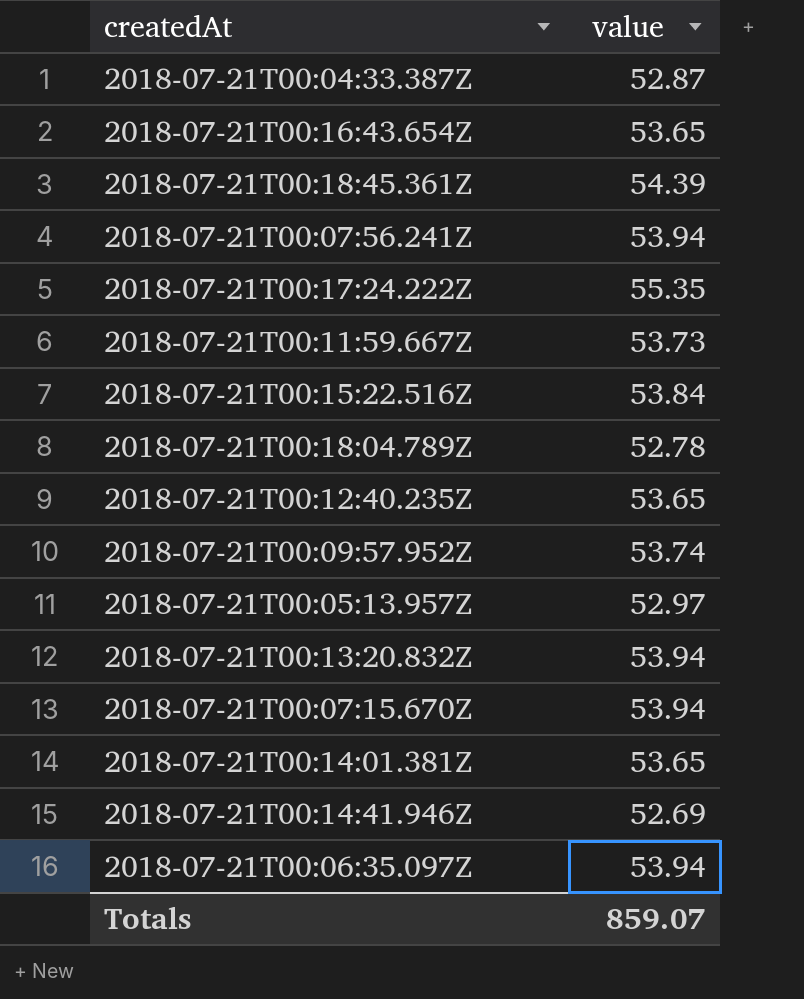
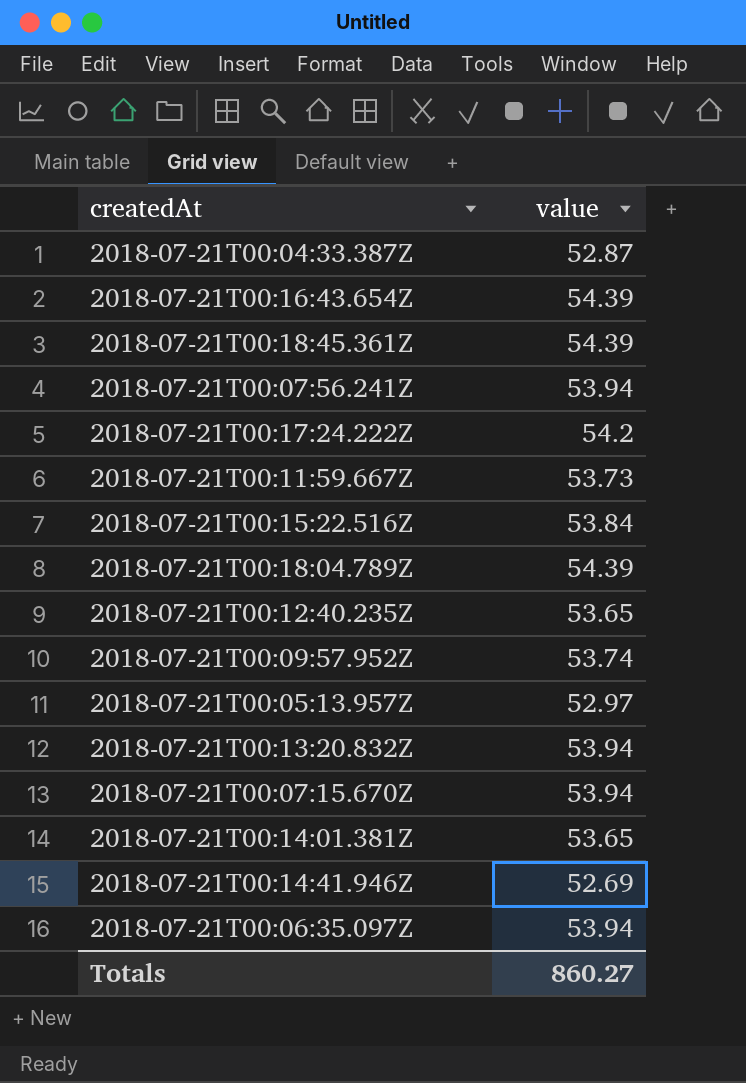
2018-07-21T00:16:43.654Z | value: 53.65 -> 54.39
2018-07-21T00:17:24.222Z | value: 55.35 -> 54.2
2018-07-21T00:18:04.789Z | value: 52.78 -> 54.39
Totals | value: 859.07 -> 860.27

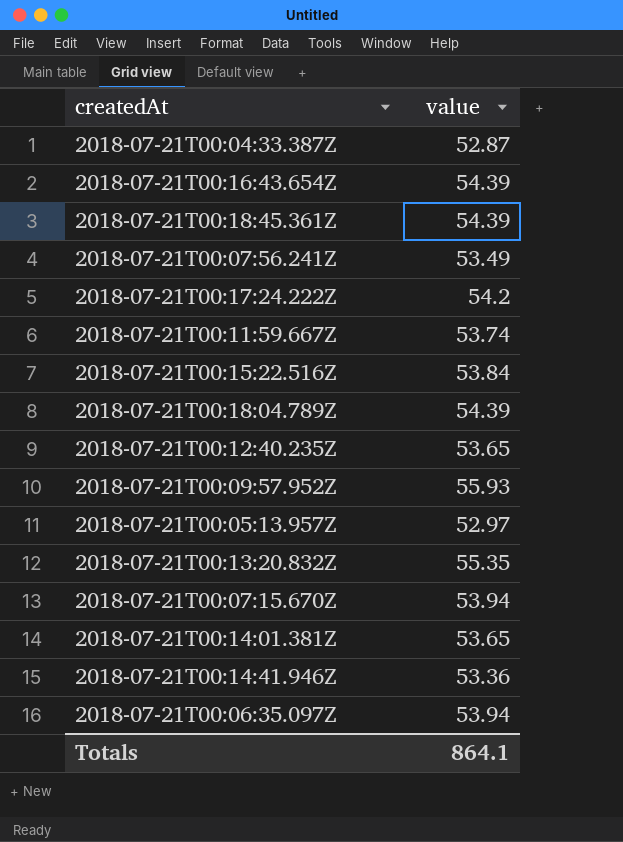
2018-07-21T00:07:56.241Z | value: 53.94 -> 53.49
2018-07-21T00:11:59.667Z | value: 53.73 -> 53.74
2018-07-21T00:09:57.952Z | value: 53.74 -> 55.93
2018-07-21T00:13:20.832Z | value: 53.94 -> 55.35
2018-07-21T00:14:41.946Z | value: 52.69 -> 53.36
Totals | value: 860.27 -> 864.1

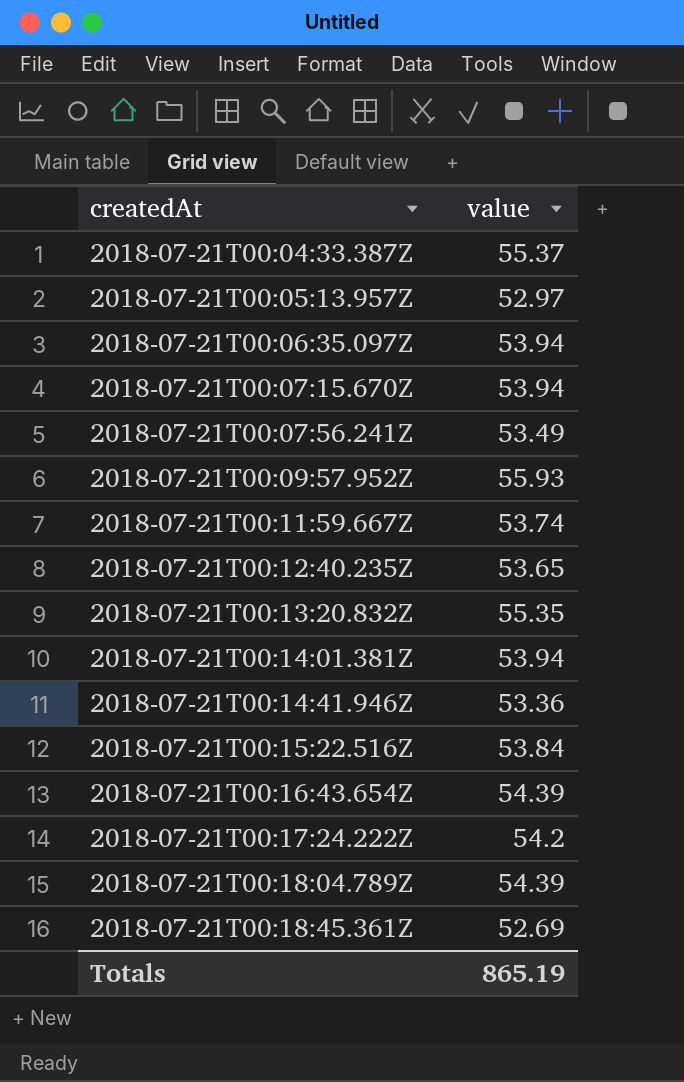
row order: none -> createdAt ascending
2018-07-21T00:04:33.387Z | value: 52.87 -> 55.37
2018-07-21T00:14:01.381Z | value: 53.65 -> 53.94
2018-07-21T00:18:45.361Z | value: 54.39 -> 52.69
Totals | value: 864.1 -> 865.19

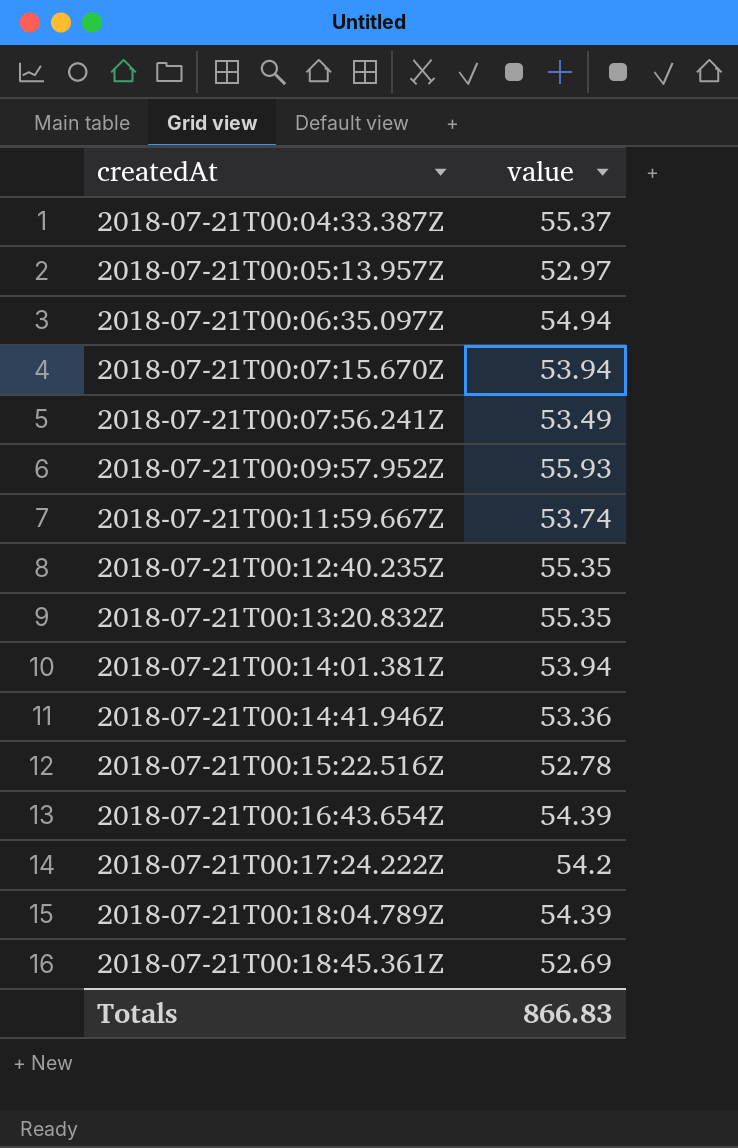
2018-07-21T00:06:35.097Z | value: 53.94 -> 54.94
2018-07-21T00:12:40.235Z | value: 53.65 -> 55.35
2018-07-21T00:15:22.516Z | value: 53.84 -> 52.78
Totals | value: 865.19 -> 866.83

